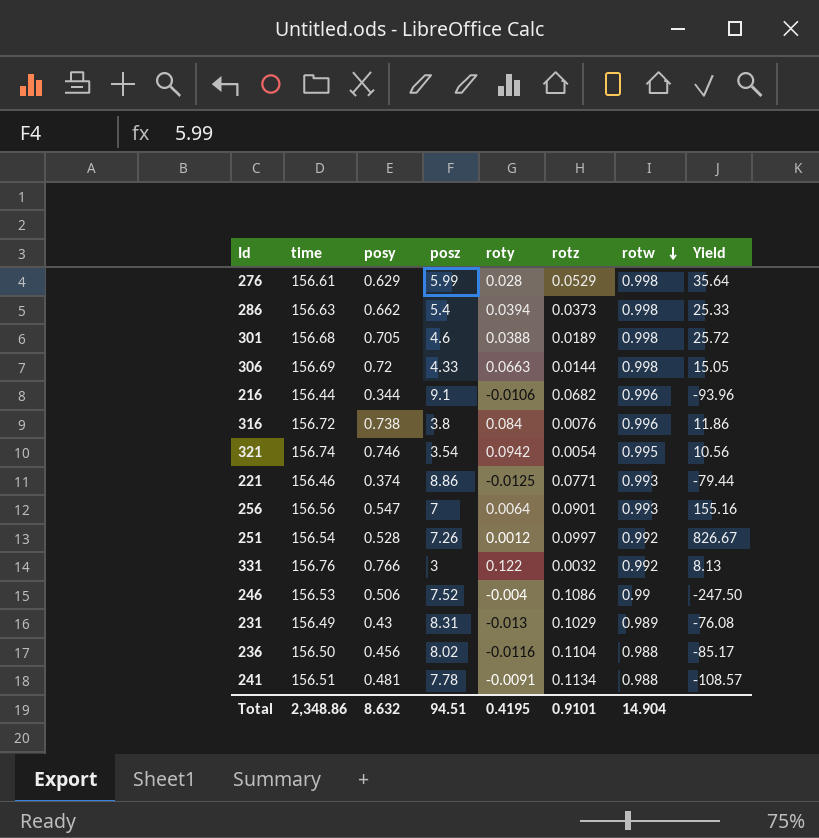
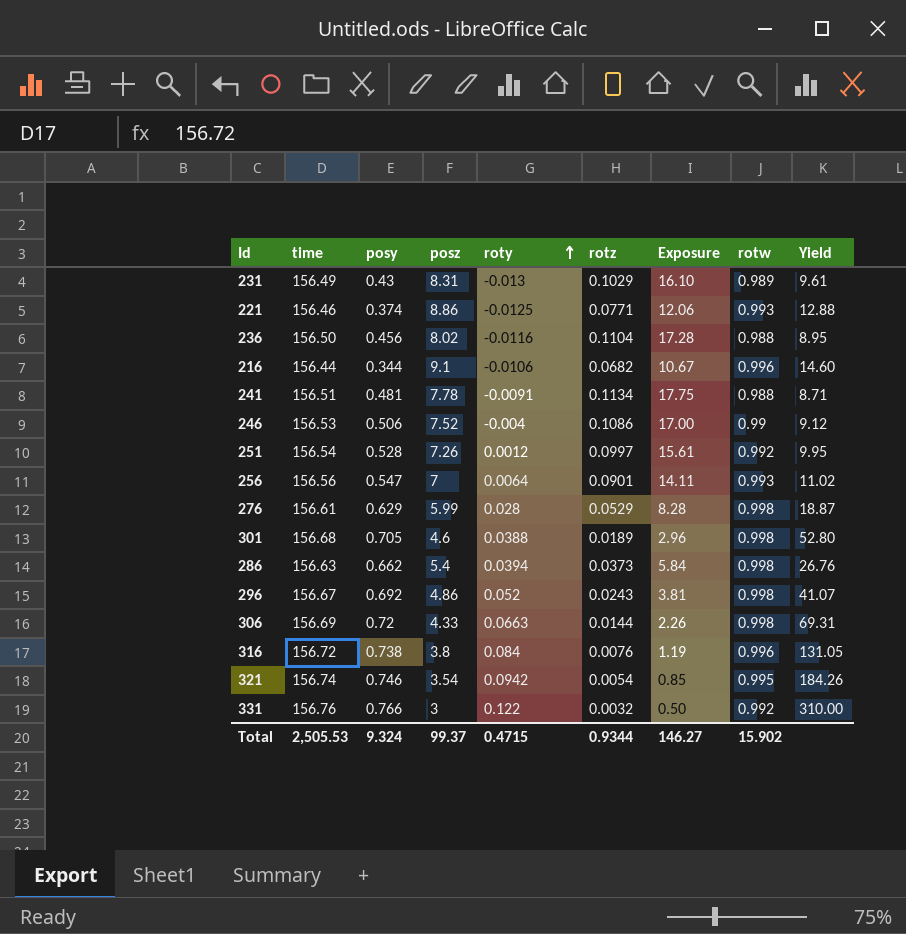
row order: rotw descending -> roty ascending
column Exposure | formula: none -> [time] * [rotz]
column Yield | formula: [rotw] / [roty] -> [rotw] / [rotz]
row 296: none -> 156.67 | 0.692 | 4.86 | 0.052 | 0.0243 | 3.81 | 0.998 | 41.07
Total | time: 2,348.86 -> 2,505.53
Total | posy: 8.632 -> 9.324
Total | posz: 94.51 -> 99.37
Total | roty: 0.4195 -> 0.4715
Total | rotz: 0.9101 -> 0.9344
Total | rotw: 14.904 -> 15.902

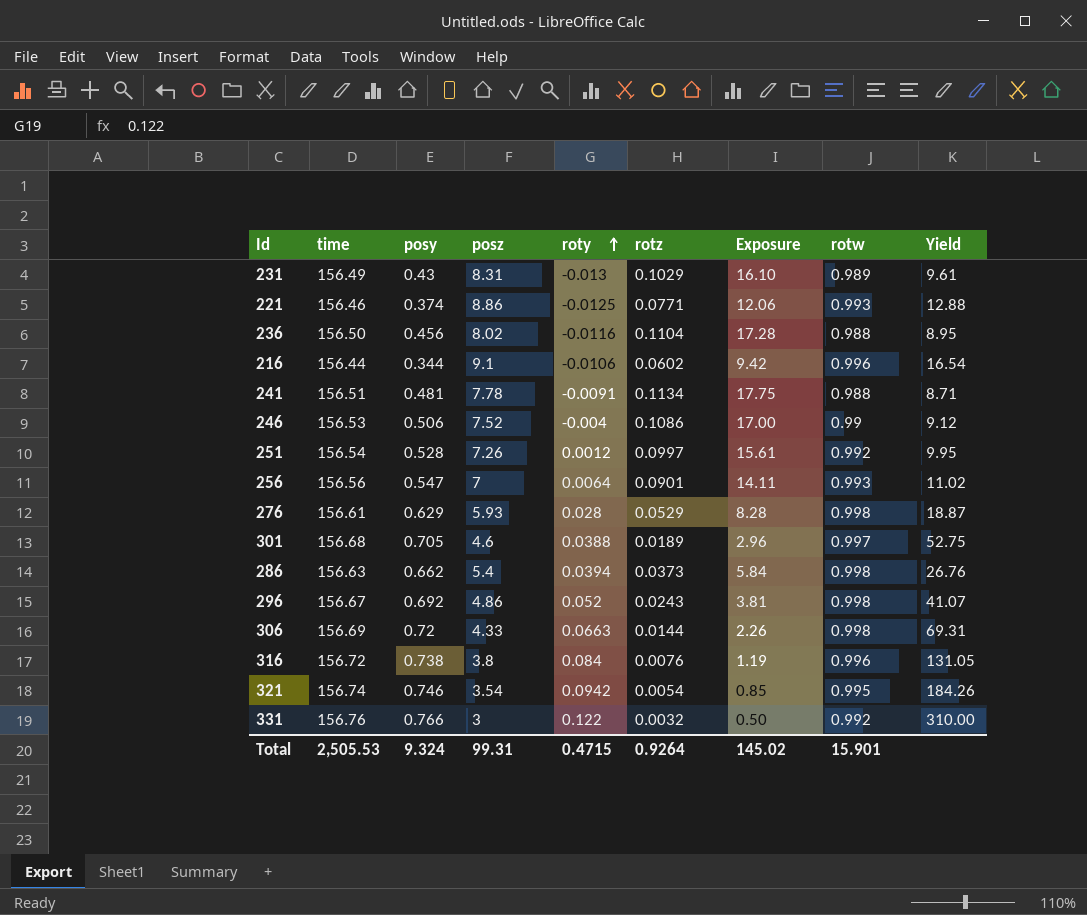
216 | rotz: 0.0682 -> 0.0602
216 | Exposure: 10.67 -> 9.42
216 | Yield: 14.60 -> 16.54
276 | posz: 5.99 -> 5.93
301 | rotw: 0.998 -> 0.997
301 | Yield: 52.80 -> 52.75
Total | posz: 99.37 -> 99.31
Total | rotz: 0.9344 -> 0.9264
Total | Exposure: 146.27 -> 145.02
Total | rotw: 15.902 -> 15.901

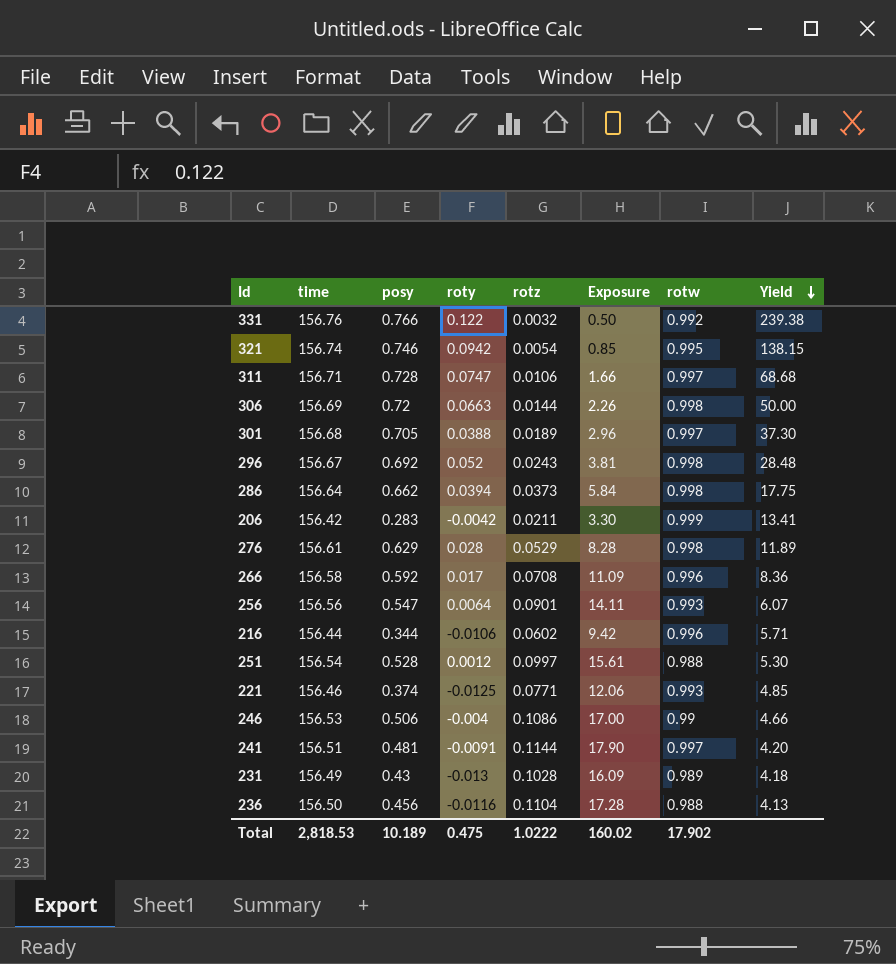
row order: roty ascending -> Yield descending
column posz | position: 4 -> none
column Yield | formula: [rotw] / [rotz] -> [posy] / [rotz]
row 316: 156.72 | 0.738 | 3.8 | 0.084 | 0.0076 | 1.19 | 0.996 | 131.05 -> none
row 311: none -> 156.71 | 0.728 | 0.0747 | 0.0106 | 1.66 | 0.997 | 68.68
286 | time: 156.63 -> 156.64
row 206: none -> 156.42 | 0.283 | -0.0042 | 0.0211 | 3.30 | 0.999 | 13.41
row 266: none -> 156.58 | 0.592 | 0.017 | 0.0708 | 11.09 | 0.996 | 8.36
251 | rotw: 0.992 -> 0.988
241 | rotz: 0.1134 -> 0.1144
241 | Exposure: 17.75 -> 17.90
241 | rotw: 0.988 -> 0.997
231 | rotz: 0.1029 -> 0.1028
231 | Exposure: 16.10 -> 16.09
Total | time: 2,505.53 -> 2,818.53
Total | posy: 9.324 -> 10.189
Total | roty: 0.4715 -> 0.475
Total | rotz: 0.9264 -> 1.0222
Total | Exposure: 145.02 -> 160.02
Total | rotw: 15.901 -> 17.902

